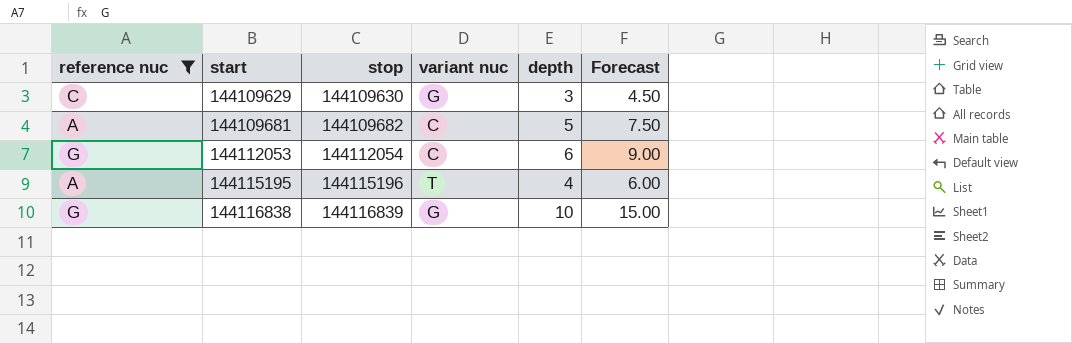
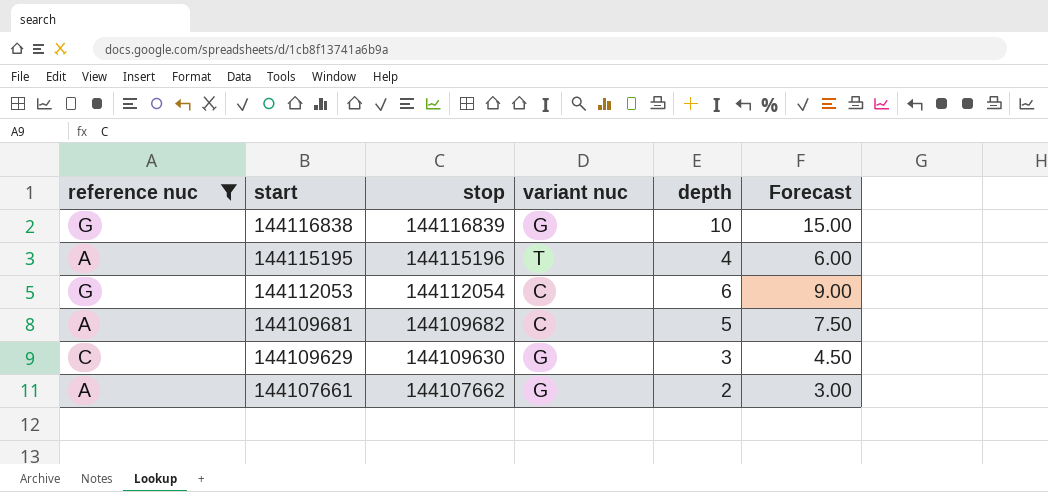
row order: start ascending -> start descending
row 144107661: none -> A | 144107662 | G | 2 | 3.00

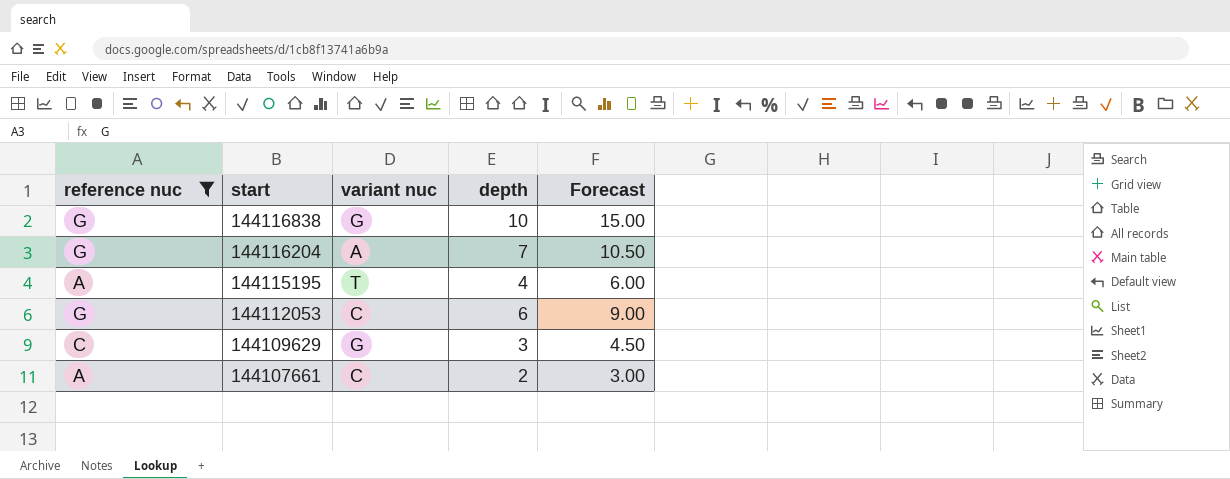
column stop | position: 3 -> none
row 144109681: A | 144109682 | C | 5 | 7.50 -> none
row 144116204: none -> G | A | 7 | 10.50
144107661 | variant nuc: G -> C

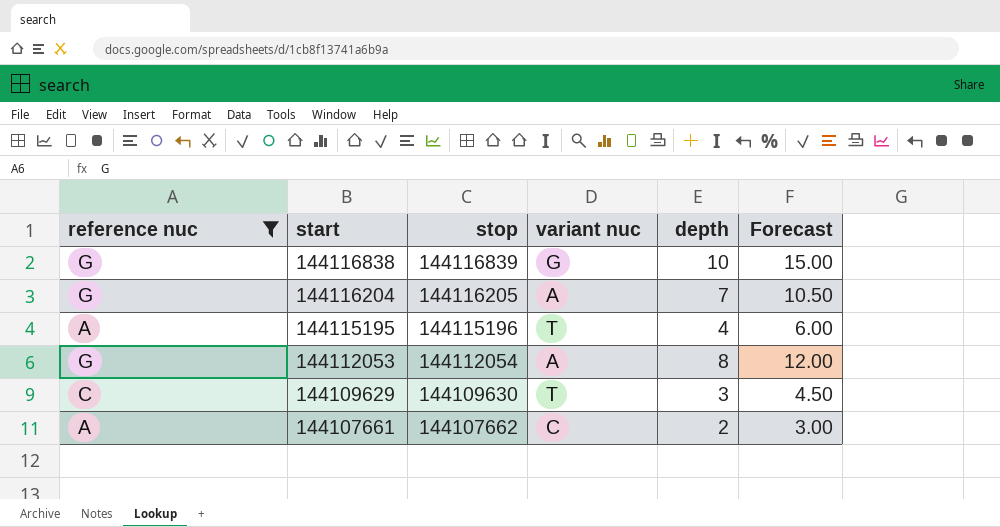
column stop | position: none -> 3
144112053 | variant nuc: C -> A
144112053 | depth: 6 -> 8
144112053 | Forecast: 9.00 -> 12.00
144109629 | variant nuc: G -> T

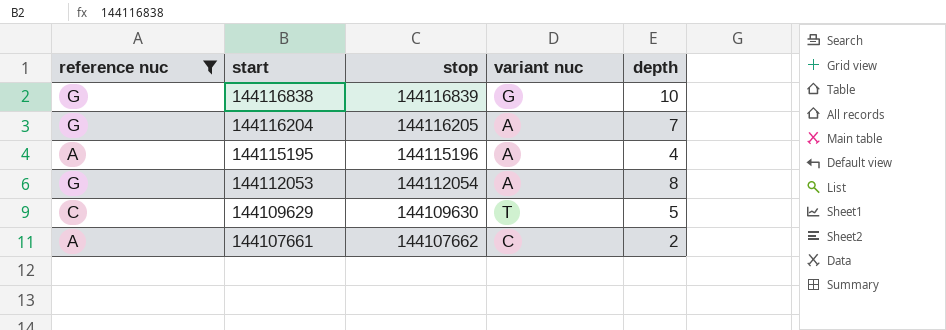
column Forecast | formula: [depth] * 1.5 -> none
144115195 | variant nuc: T -> A
144109629 | depth: 3 -> 5

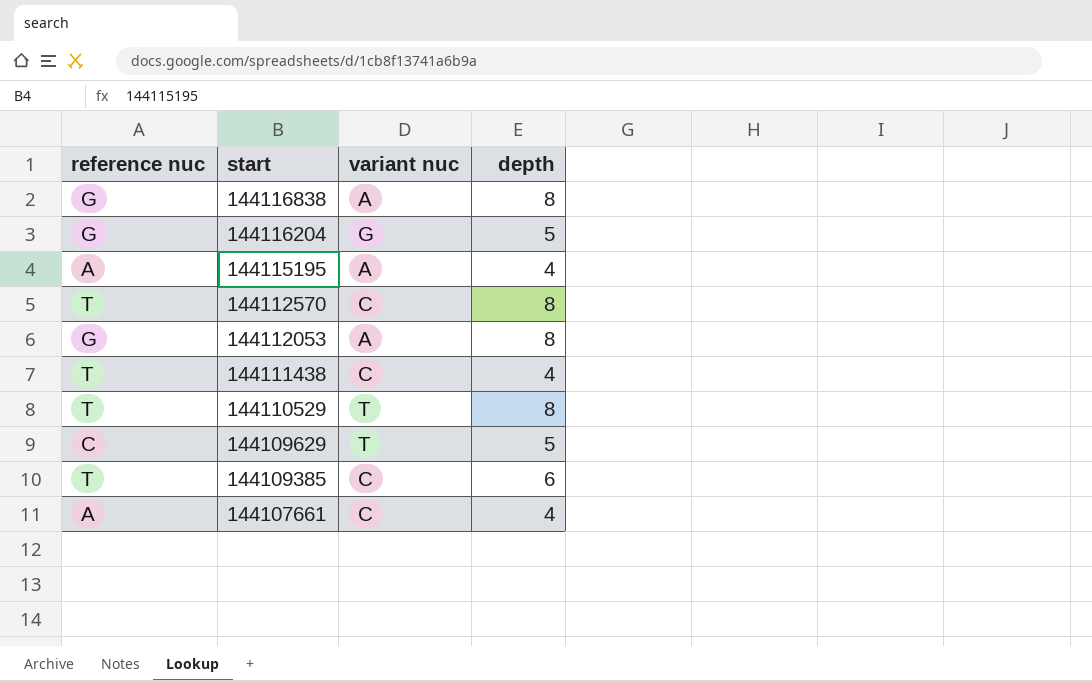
filter: reference nuc != T -> none
column stop | position: 3 -> none
144116838 | variant nuc: G -> A
144116838 | depth: 10 -> 8
144116204 | variant nuc: A -> G
144116204 | depth: 7 -> 5
144107661 | depth: 2 -> 4

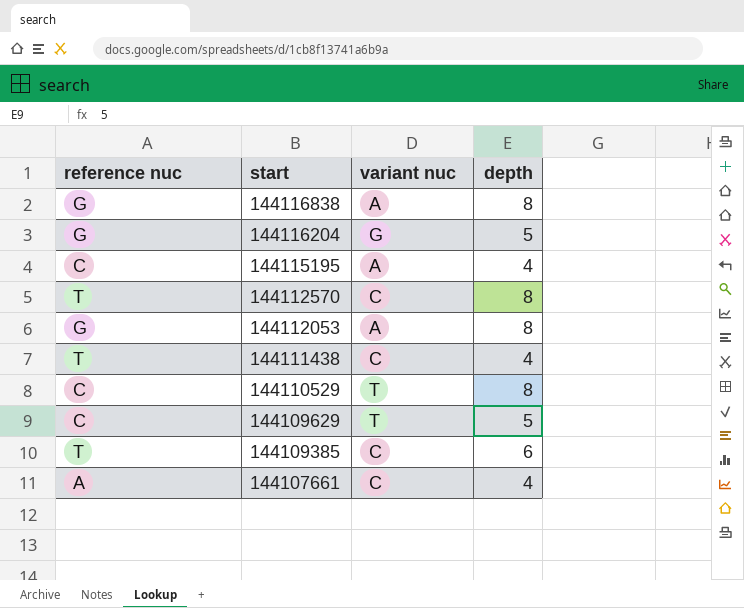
144115195 | reference nuc: A -> C
144110529 | reference nuc: T -> C

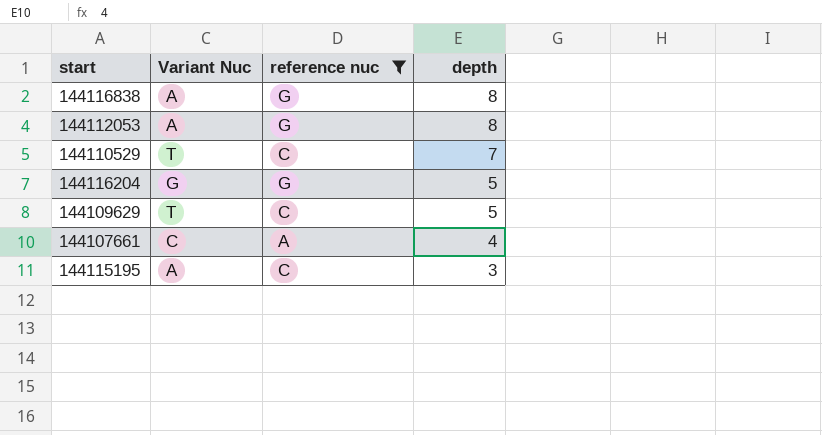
filter: none -> reference nuc != T
row order: start descending -> depth descending
column name: variant nuc -> Variant Nuc
column reference nuc | position: 1 -> 3
144110529 | depth: 8 -> 7
144115195 | depth: 4 -> 3

